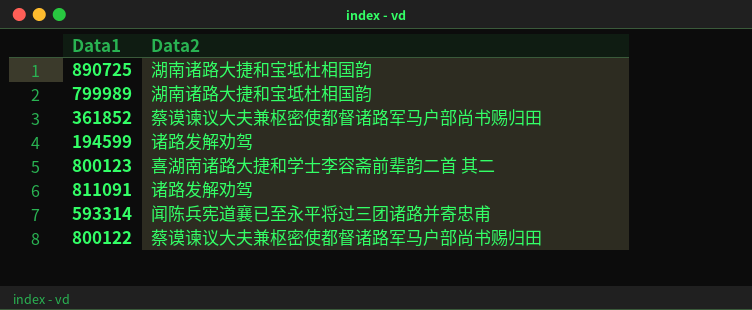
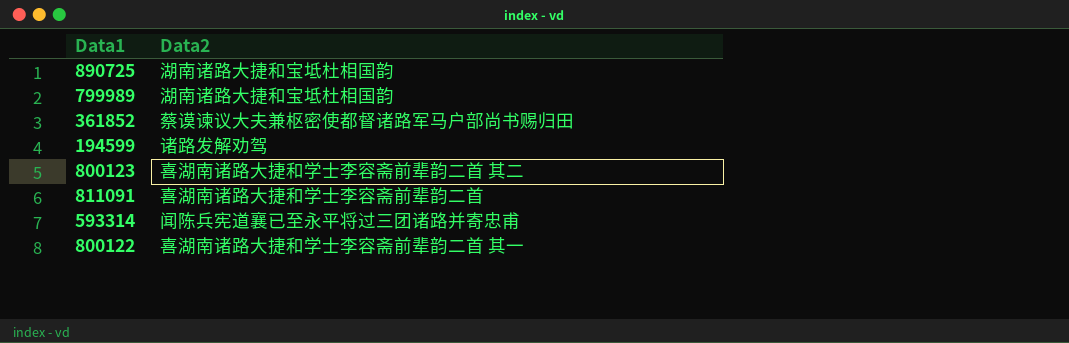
811091 | Data2: 诸路发解劝驾 -> 喜湖南诸路大捷和学士李容斋前辈韵二首
800122 | Data2: 蔡谟谏议大夫兼枢密使都督诸路军马户部尚书赐归田 -> 喜湖南诸路大捷和学士李容斋前辈韵二首 其一

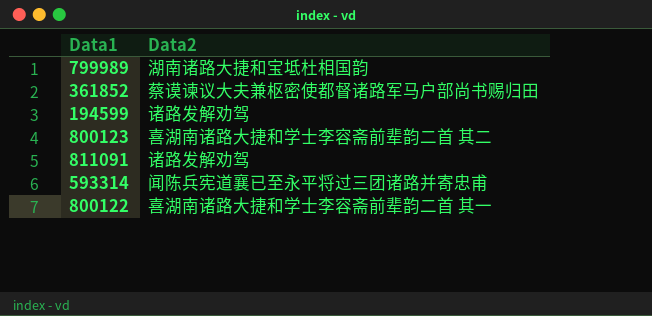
row 890725: 湖南诸路大捷和宝坻杜相国韵 -> none
811091 | Data2: 喜湖南诸路大捷和学士李容斋前辈韵二首 -> 诸路发解劝驾

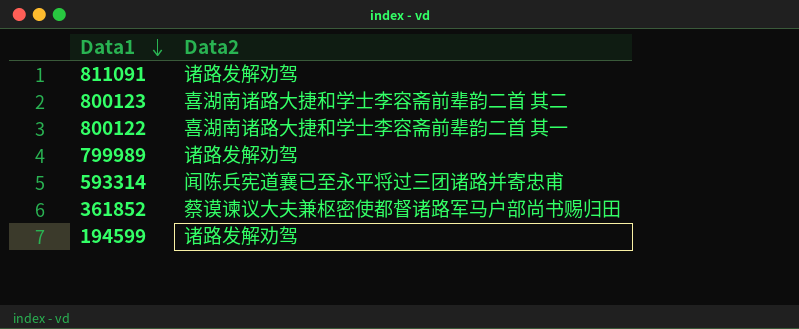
row order: none -> Data1 descending
799989 | Data2: 湖南诸路大捷和宝坻杜相国韵 -> 诸路发解劝驾

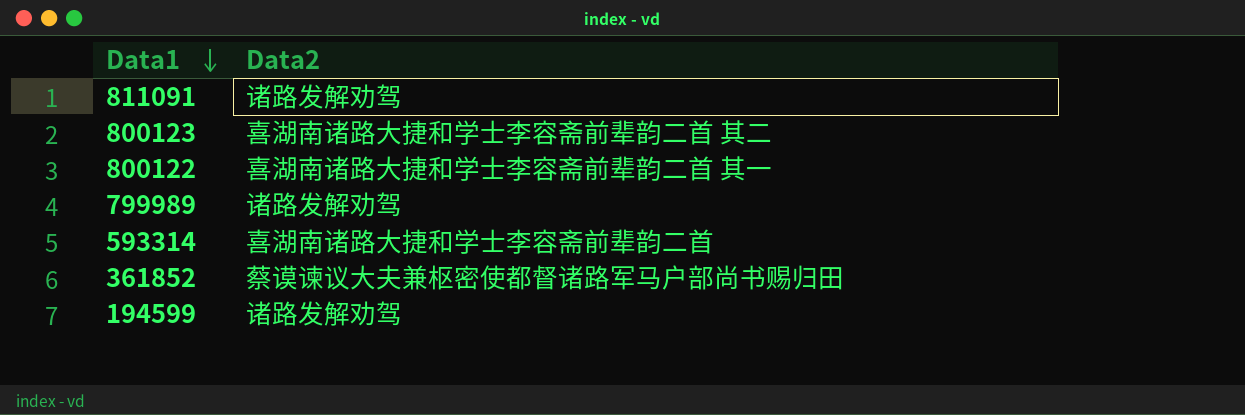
593314 | Data2: 闻陈兵宪道襄已至永平将过三团诸路并寄忠甫 -> 喜湖南诸路大捷和学士李容斋前辈韵二首

